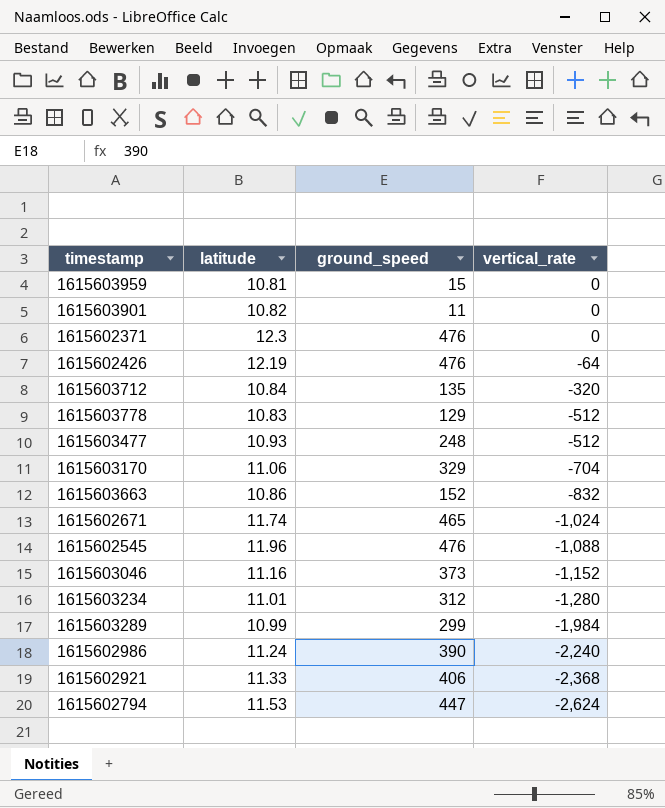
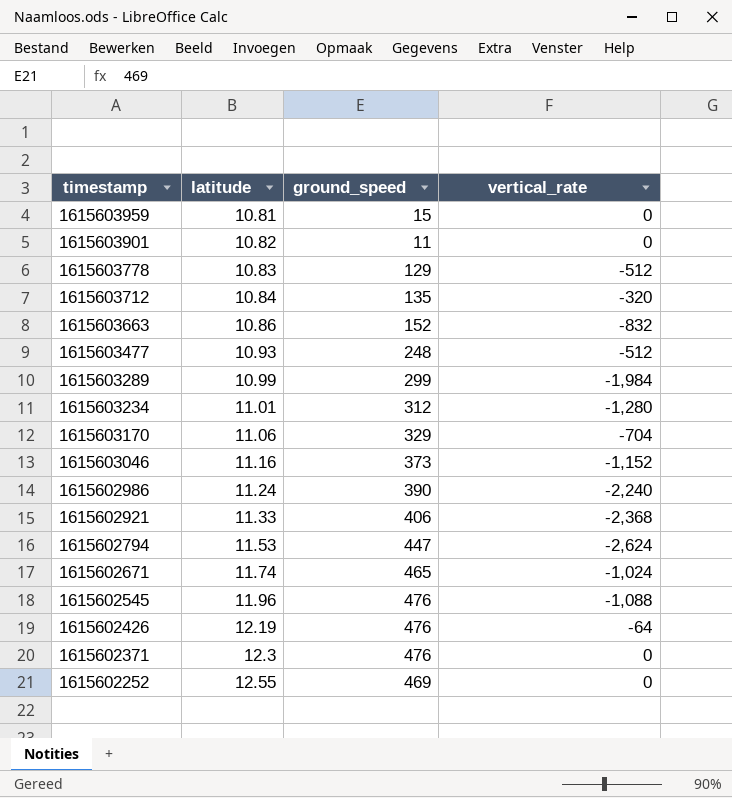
row order: vertical_rate descending -> timestamp descending
row 1615602252: none -> 12.55 | 469 | 0

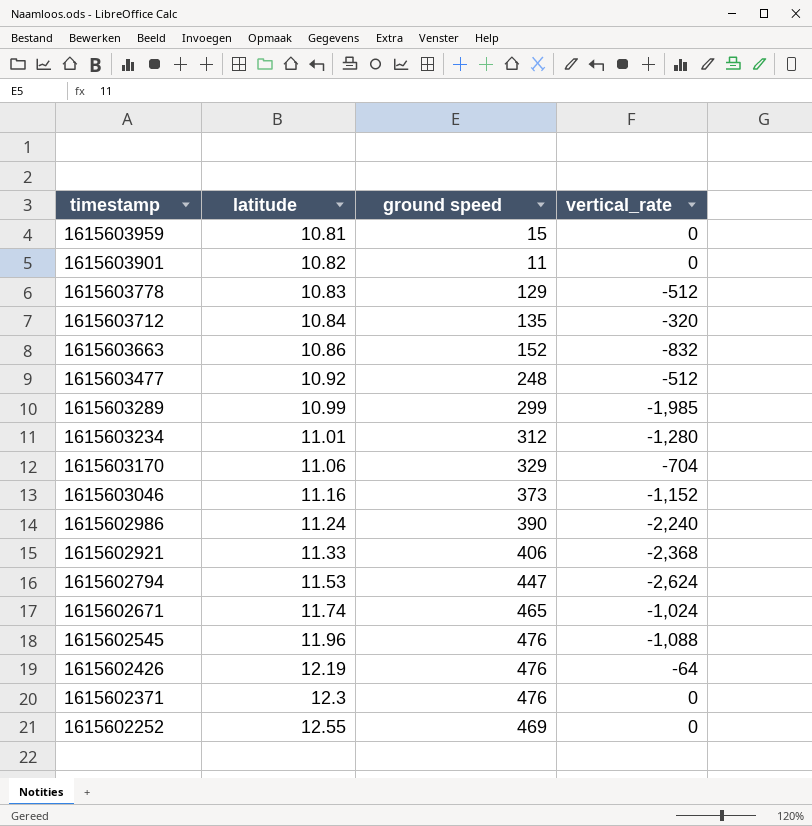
column name: ground_speed -> ground speed
1615603477 | latitude: 10.93 -> 10.92
1615603289 | vertical_rate: -1,984 -> -1,985

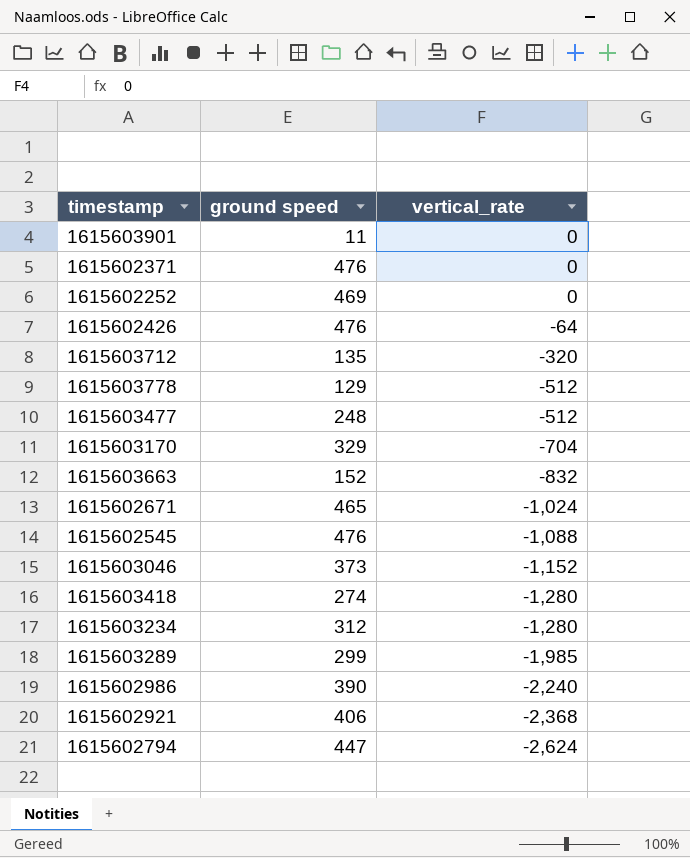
row order: timestamp descending -> vertical_rate descending
column latitude | position: 2 -> none
row 1615603959: 10.81 | 15 | 0 -> none
row 1615603418: none -> 274 | -1,280

